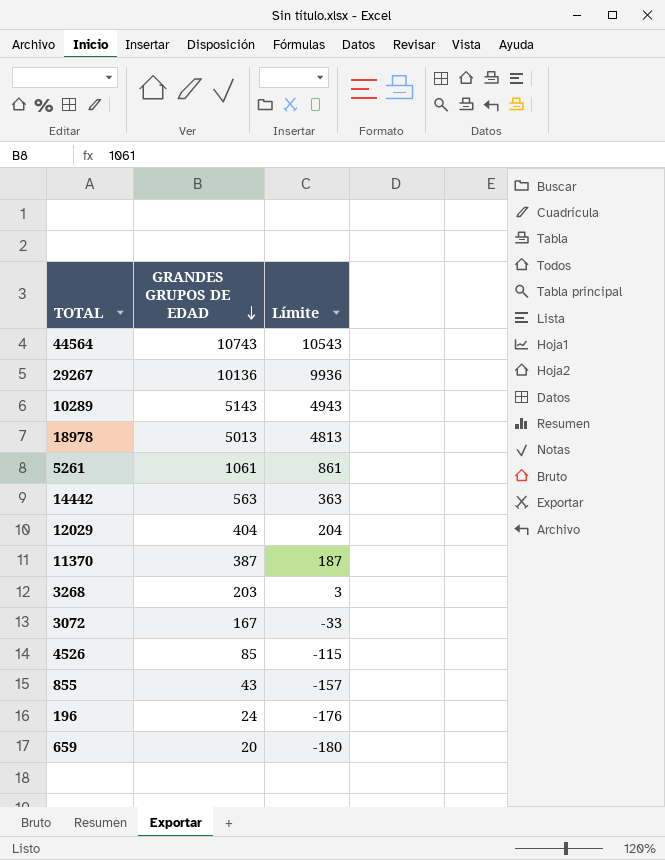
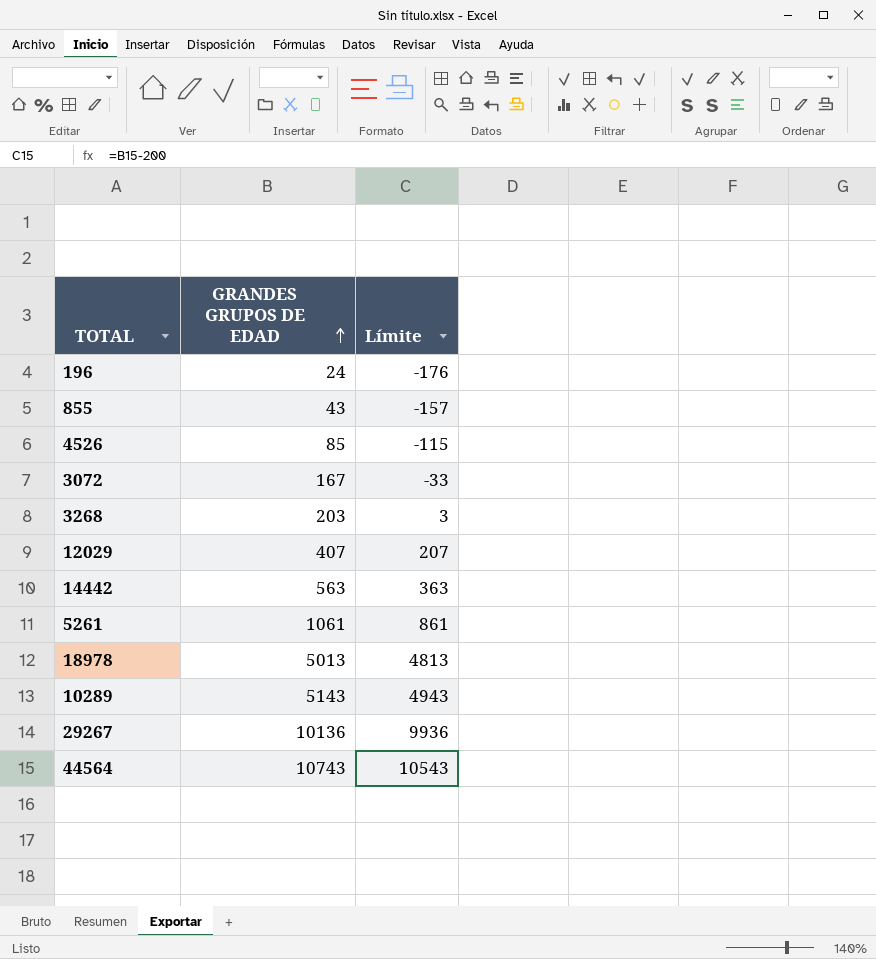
row order: GRANDES GRUPOS DE EDAD descending -> GRANDES GRUPOS DE EDAD ascending
row 11370: 387 | 187 -> none
row 659: 20 | -180 -> none
12029 | GRANDES GRUPOS DE EDAD: 404 -> 407
12029 | Límite: 204 -> 207

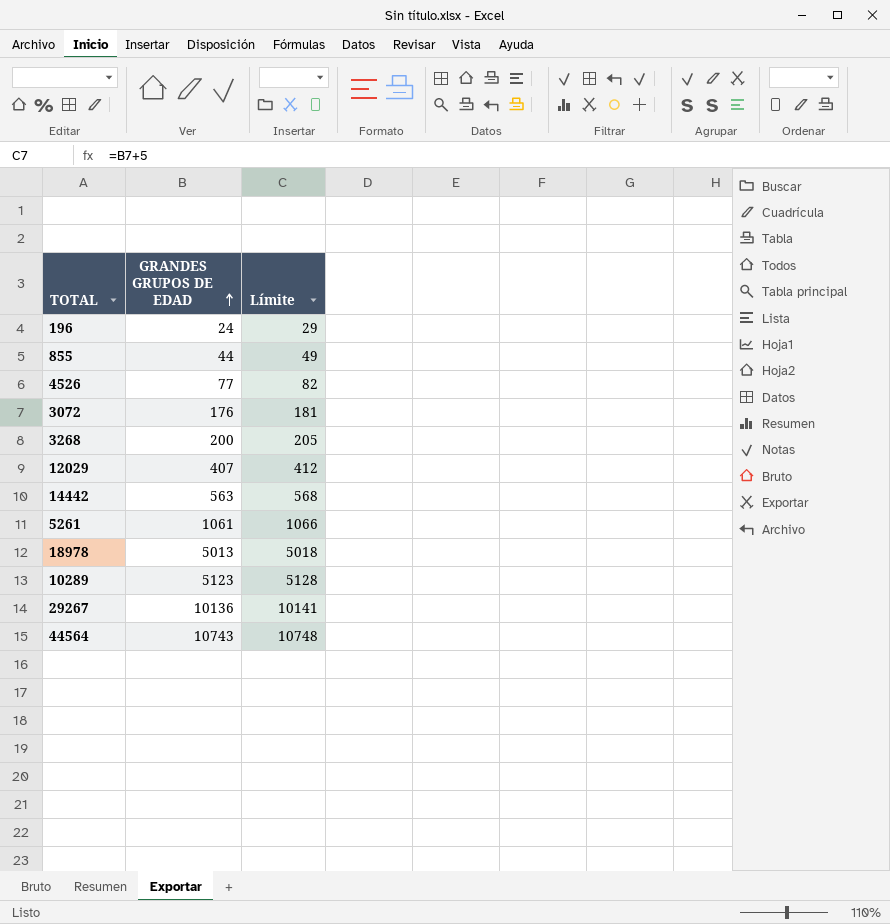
column Límite | formula: [GRANDES GRUPOS DE EDAD] - 200 -> [GRANDES GRUPOS DE EDAD] + 5
855 | GRANDES GRUPOS DE EDAD: 43 -> 44
4526 | GRANDES GRUPOS DE EDAD: 85 -> 77
3072 | GRANDES GRUPOS DE EDAD: 167 -> 176
3268 | GRANDES GRUPOS DE EDAD: 203 -> 200
10289 | GRANDES GRUPOS DE EDAD: 5143 -> 5123

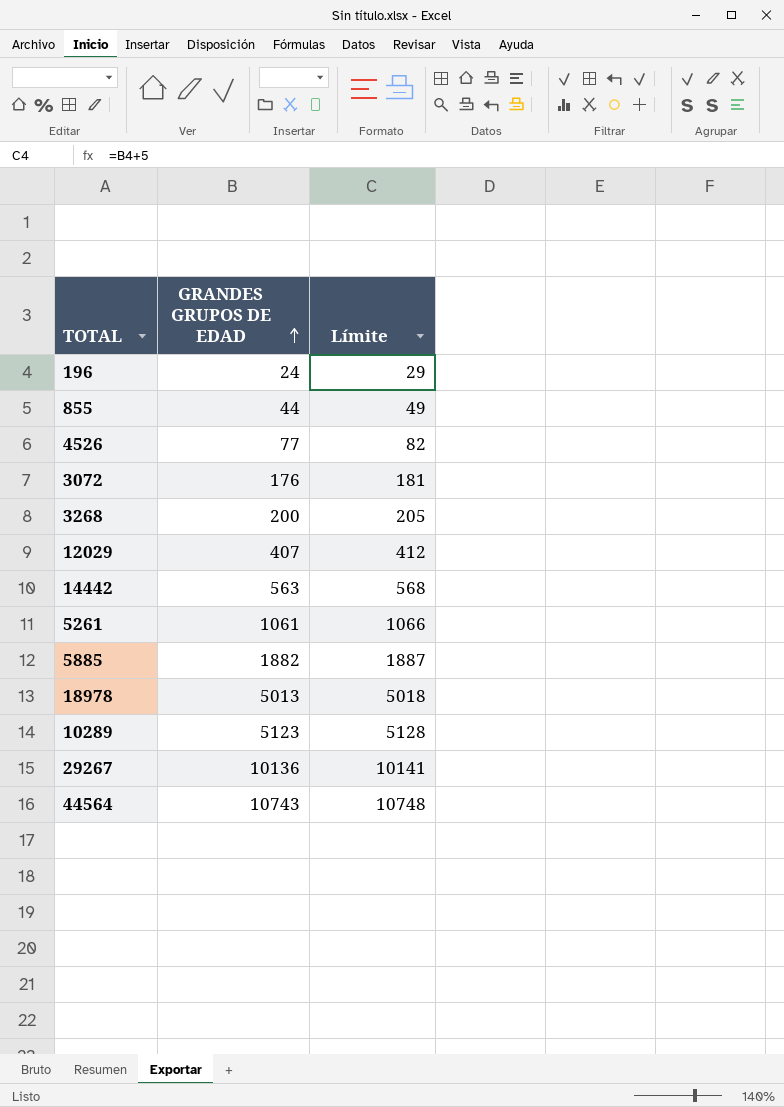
row 5885: none -> 1882 | 1887

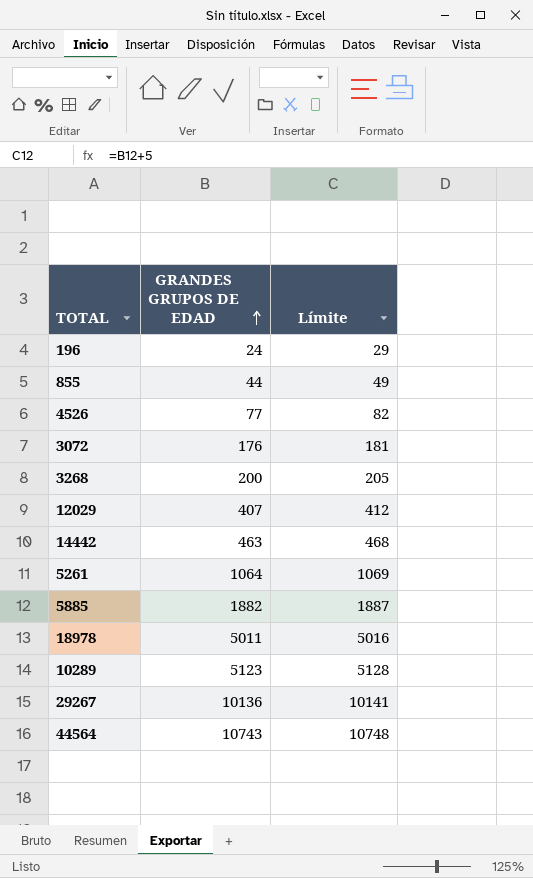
14442 | GRANDES GRUPOS DE EDAD: 563 -> 463
14442 | Límite: 568 -> 468
5261 | GRANDES GRUPOS DE EDAD: 1061 -> 1064
5261 | Límite: 1066 -> 1069
18978 | GRANDES GRUPOS DE EDAD: 5013 -> 5011
18978 | Límite: 5018 -> 5016

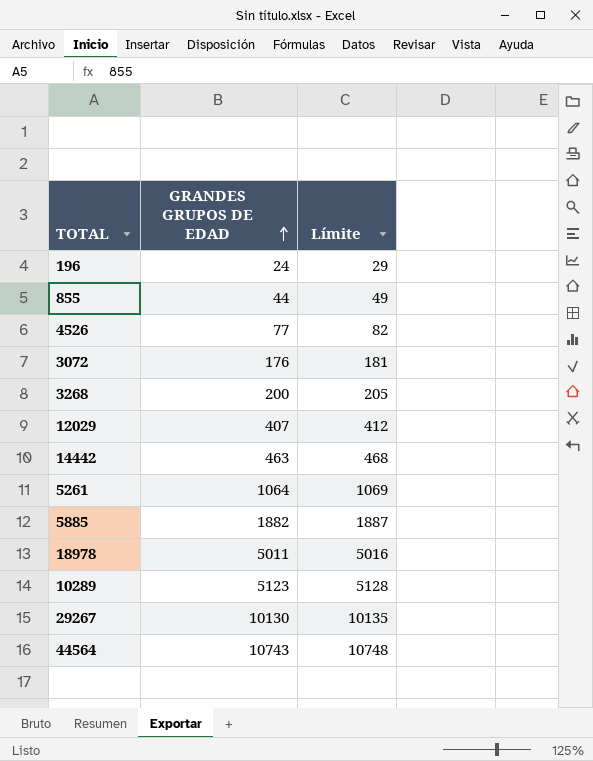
29267 | GRANDES GRUPOS DE EDAD: 10136 -> 10130
29267 | Límite: 10141 -> 10135

